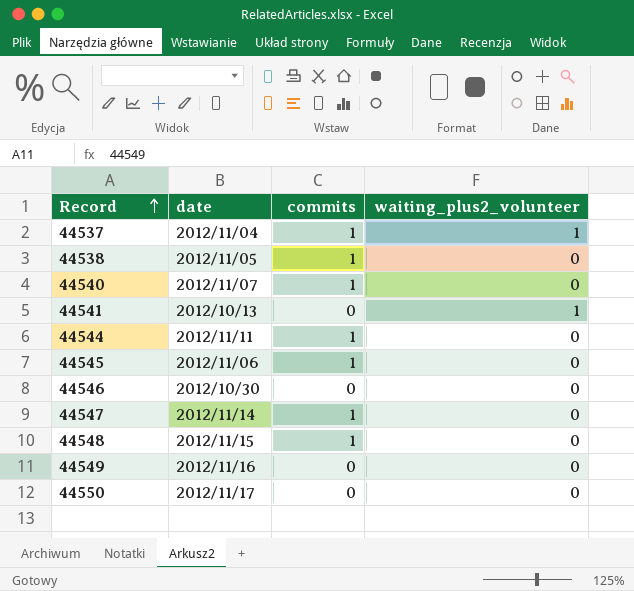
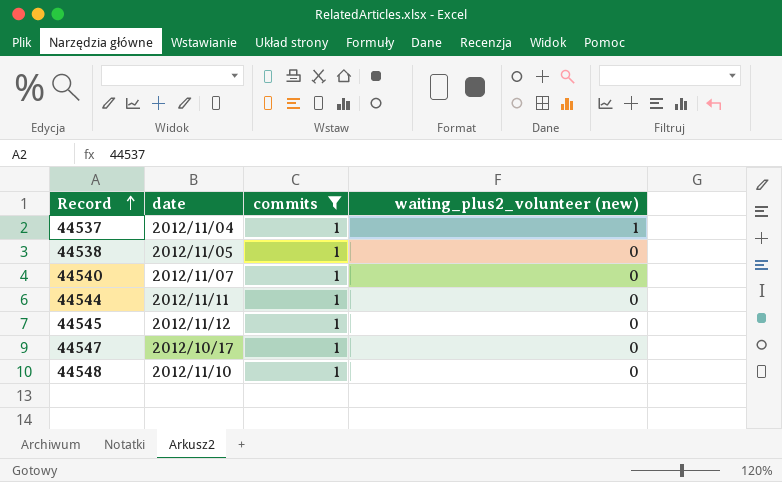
filter: none -> commits = 1
column name: waiting_plus2_volunteer -> waiting_plus2_volunteer (new)
44545 | date: 2012/11/06 -> 2012/11/12
44547 | date: 2012/11/14 -> 2012/10/17
44548 | date: 2012/11/15 -> 2012/11/10

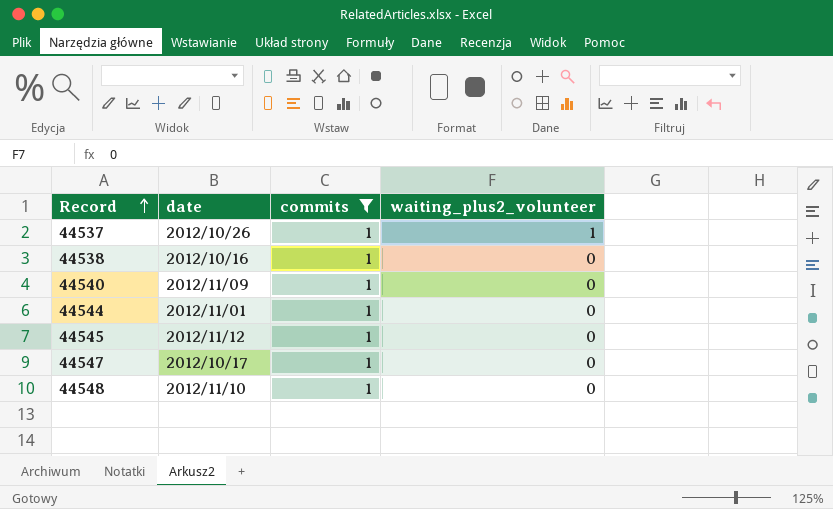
column name: waiting_plus2_volunteer (new) -> waiting_plus2_volunteer
44537 | date: 2012/11/04 -> 2012/10/26
44538 | date: 2012/11/05 -> 2012/10/16
44540 | date: 2012/11/07 -> 2012/11/09
44544 | date: 2012/11/11 -> 2012/11/01

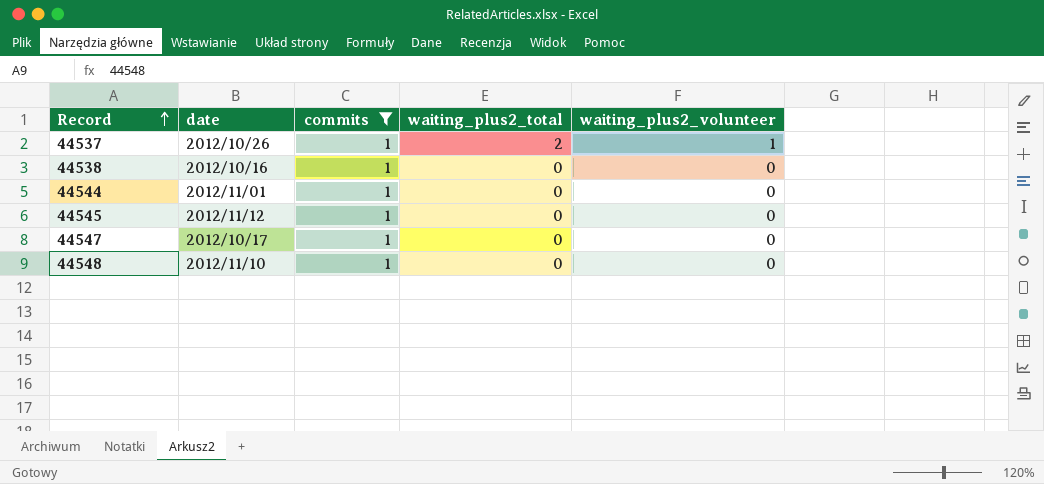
column waiting_plus2_total | position: none -> 4
row 44540: 2012/11/09 | 1 | 0 -> none

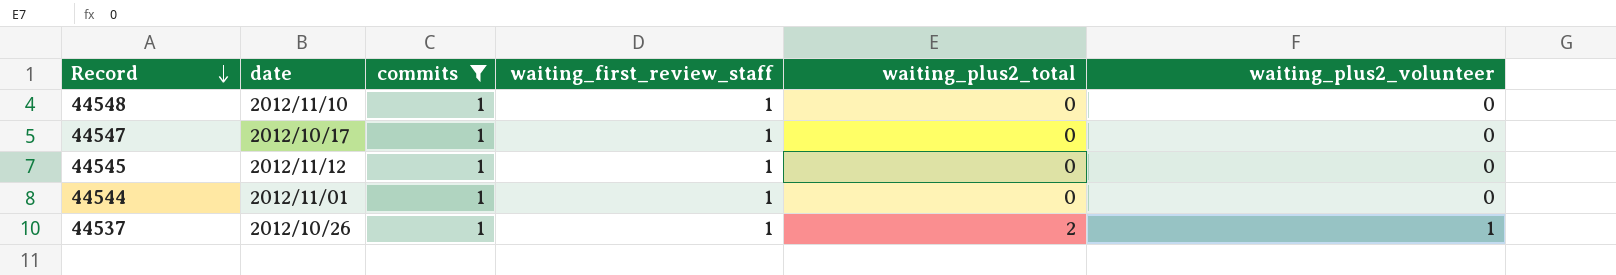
row order: Record ascending -> Record descending
column waiting_first_review_staff | position: none -> 4
row 44538: 2012/10/16 | 1 | 0 | 0 -> none

